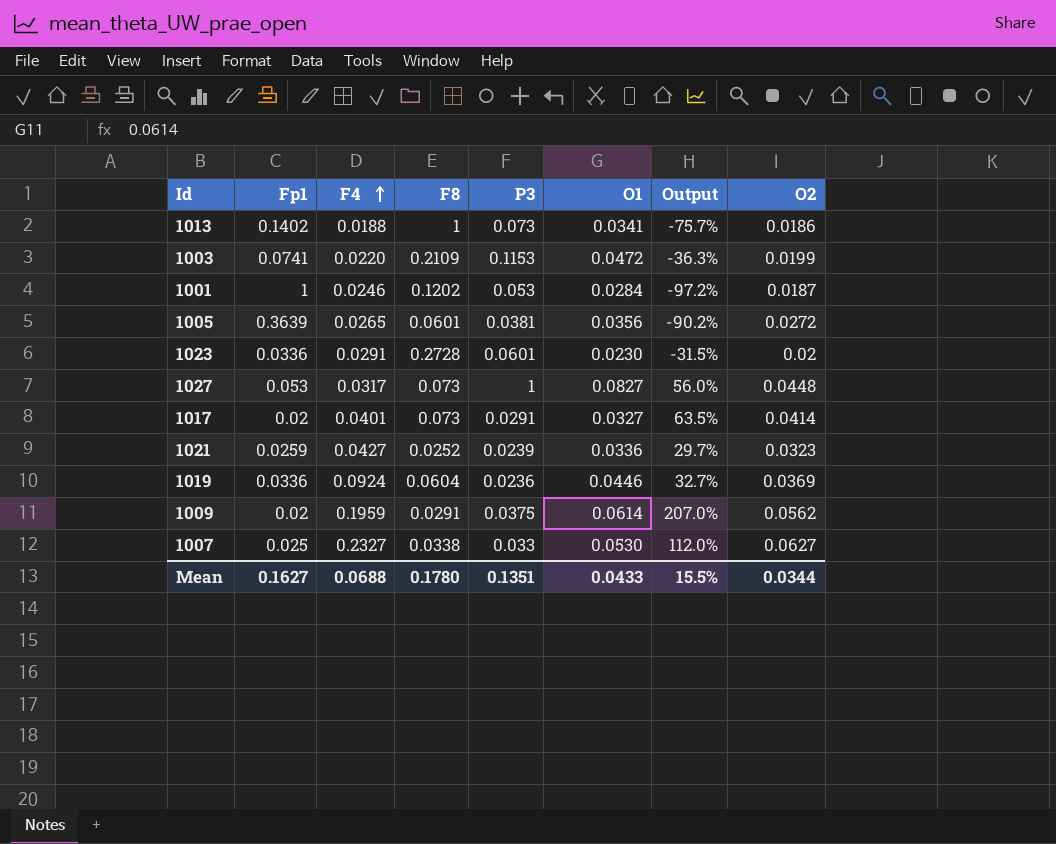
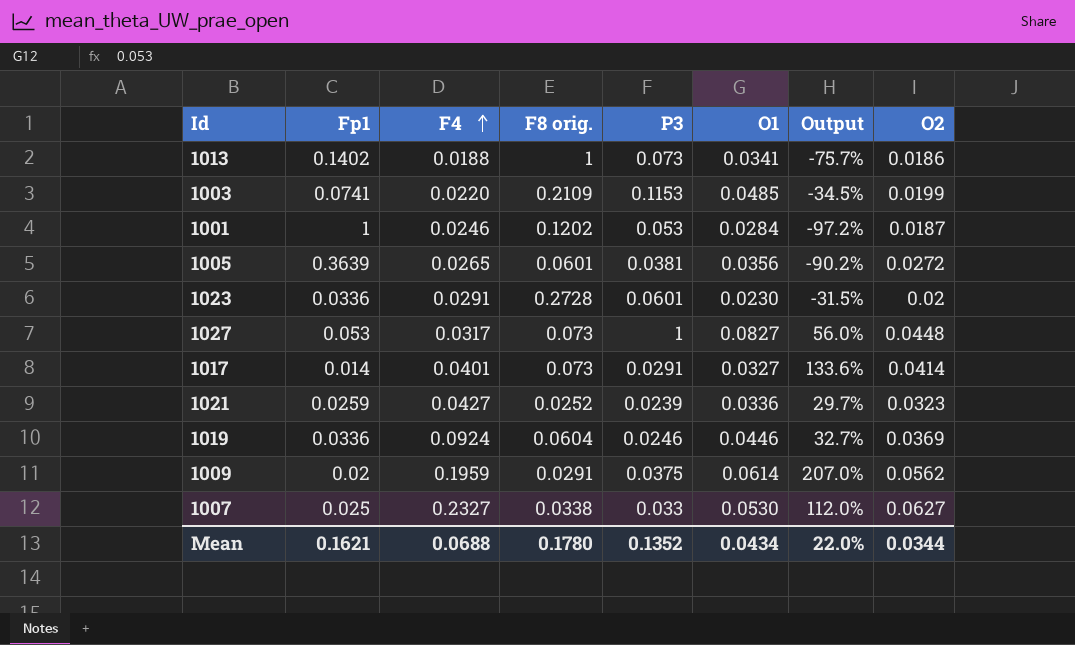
column name: F8 -> F8 orig.
1003 | O1: 0.0472 -> 0.0485
1003 | Output: -36.3% -> -34.5%
1017 | Fp1: 0.02 -> 0.014
1017 | Output: 63.5% -> 133.6%
1019 | P3: 0.0236 -> 0.0246
Mean | Fp1: 0.1627 -> 0.1621
Mean | P3: 0.1351 -> 0.1352
Mean | O1: 0.0433 -> 0.0434
Mean | Output: 15.5% -> 22.0%

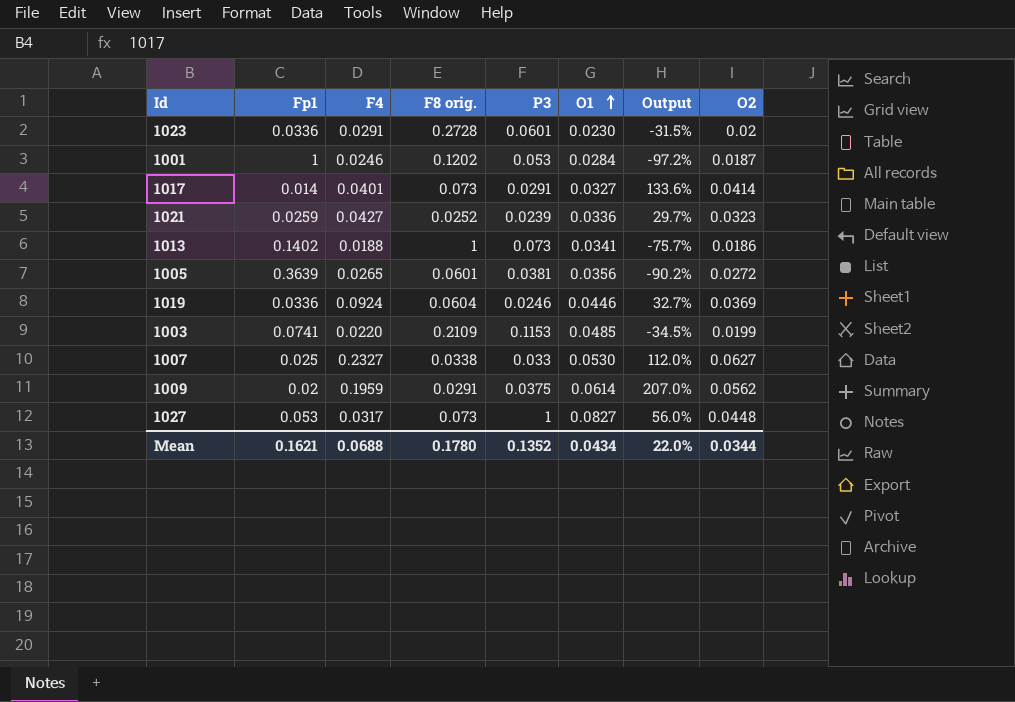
row order: F4 ascending -> O1 ascending

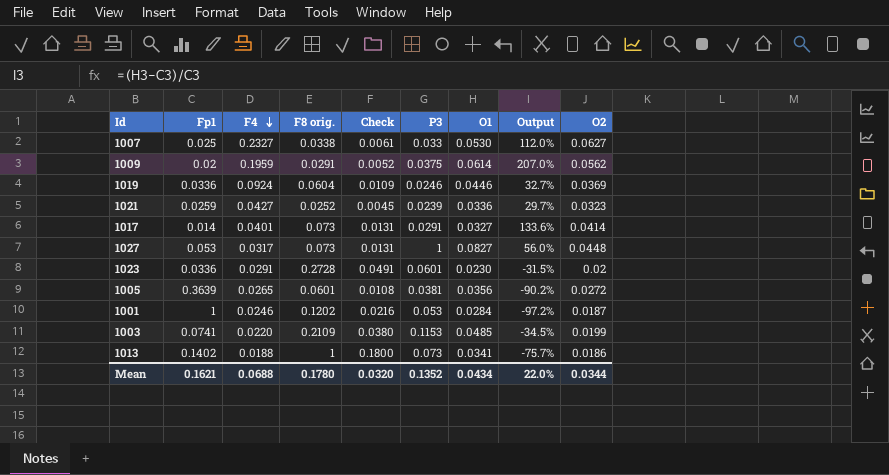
row order: O1 ascending -> F4 descending
column Check | formula: none -> [F8 orig.] * 0.18

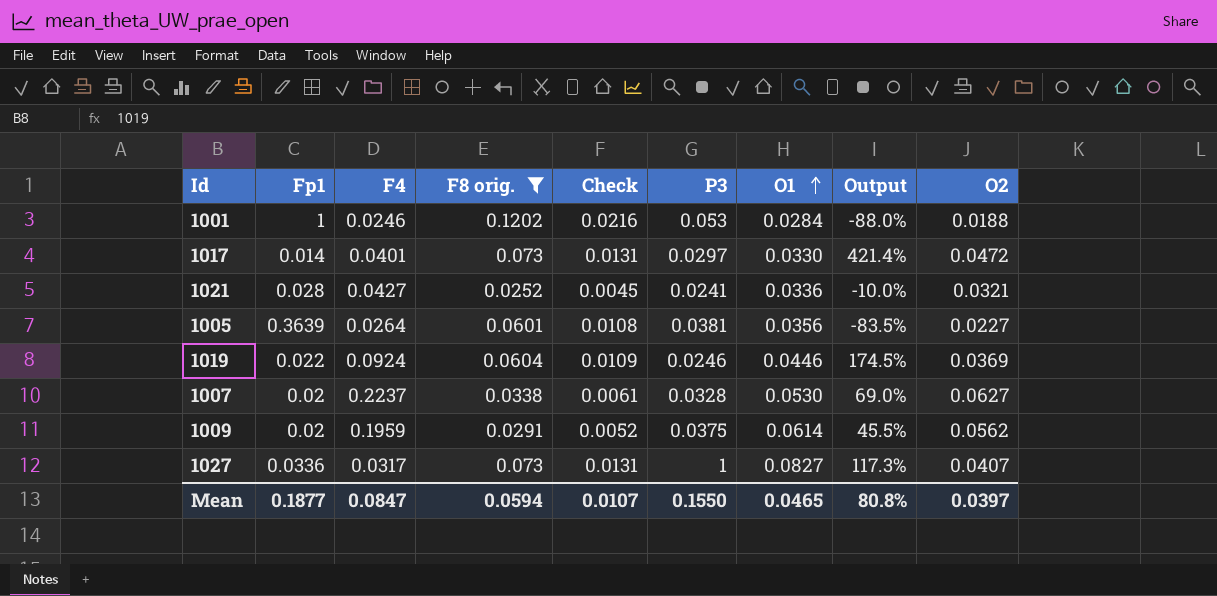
filter: none -> F8 orig. <= 0.1202
row order: F4 descending -> O1 ascending
column Output | formula: ([O1] - [Fp1]) / [Fp1] -> ([F8 orig.] - [Fp1]) / [Fp1]
1001 | O2: 0.0187 -> 0.0188
1017 | P3: 0.0291 -> 0.0297
1017 | O1: 0.0327 -> 0.0330
1017 | O2: 0.0414 -> 0.0472
1021 | Fp1: 0.0259 -> 0.028
1021 | P3: 0.0239 -> 0.0241
1021 | O2: 0.0323 -> 0.0321
1005 | F4: 0.0265 -> 0.0264
1005 | O2: 0.0272 -> 0.0227
1019 | Fp1: 0.0336 -> 0.022
1007 | Fp1: 0.025 -> 0.02
1007 | F4: 0.2327 -> 0.2237
1007 | P3: 0.033 -> 0.0328
1027 | Fp1: 0.053 -> 0.0336
1027 | O2: 0.0448 -> 0.0407
Mean | Fp1: 0.1621 -> 0.1877
Mean | F4: 0.0688 -> 0.0847
Mean | F8 orig.: 0.1780 -> 0.0594
Mean | Check: 0.0320 -> 0.0107
Mean | P3: 0.1352 -> 0.1550
Mean | O1: 0.0434 -> 0.0465
Mean | Output: 22.0% -> 80.8%
Mean | O2: 0.0344 -> 0.0397

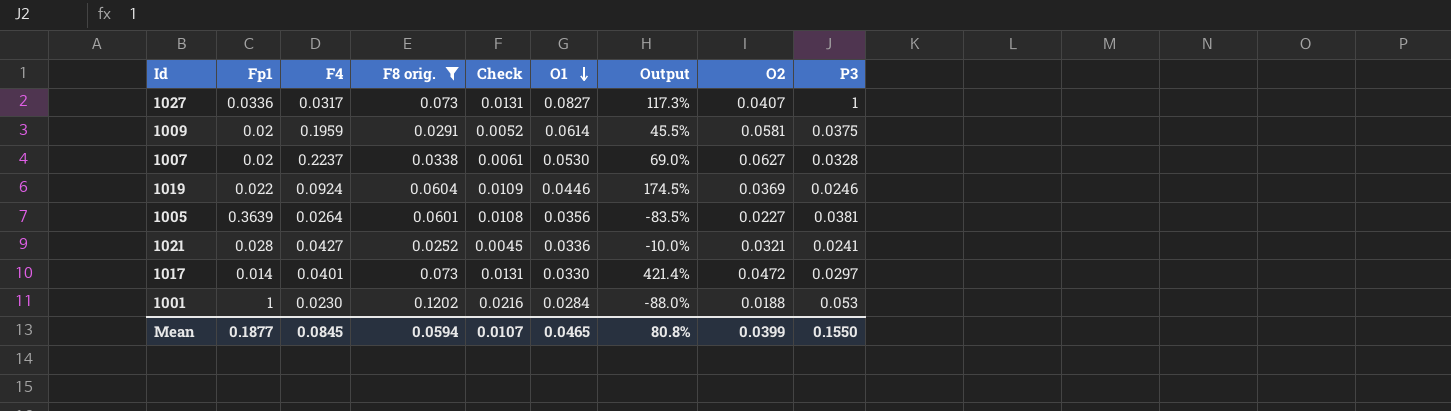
row order: O1 ascending -> O1 descending
column P3 | position: 6 -> 9
1009 | O2: 0.0562 -> 0.0581
1001 | F4: 0.0246 -> 0.0230
Mean | F4: 0.0847 -> 0.0845
Mean | O2: 0.0397 -> 0.0399

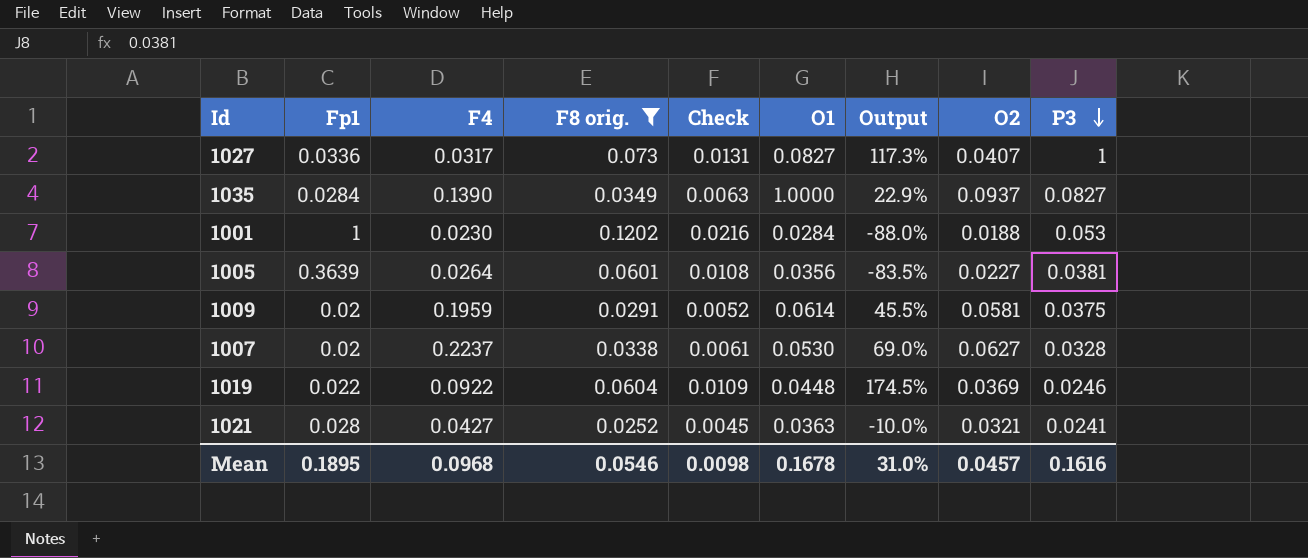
row order: O1 descending -> P3 descending
row 1017: 0.014 | 0.0401 | 0.073 | 0.0131 | 0.0330 | 421.4% | 0.0472 | 0.0297 -> none
row 1035: none -> 0.0284 | 0.1390 | 0.0349 | 0.0063 | 1.0000 | 22.9% | 0.0937 | 0.0827
1019 | F4: 0.0924 -> 0.0922
1019 | O1: 0.0446 -> 0.0448
1021 | O1: 0.0336 -> 0.0363
Mean | Fp1: 0.1877 -> 0.1895
Mean | F4: 0.0845 -> 0.0968
Mean | F8 orig.: 0.0594 -> 0.0546
Mean | Check: 0.0107 -> 0.0098
Mean | O1: 0.0465 -> 0.1678
Mean | Output: 80.8% -> 31.0%
Mean | O2: 0.0399 -> 0.0457
Mean | P3: 0.1550 -> 0.1616

